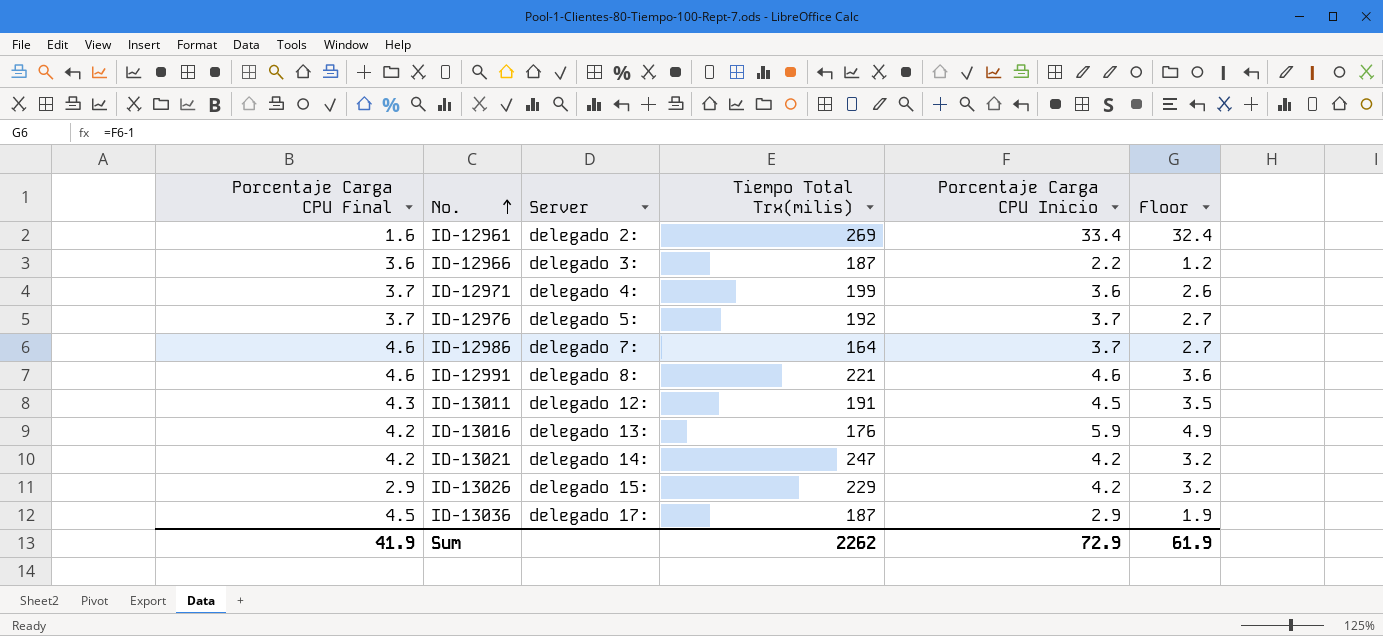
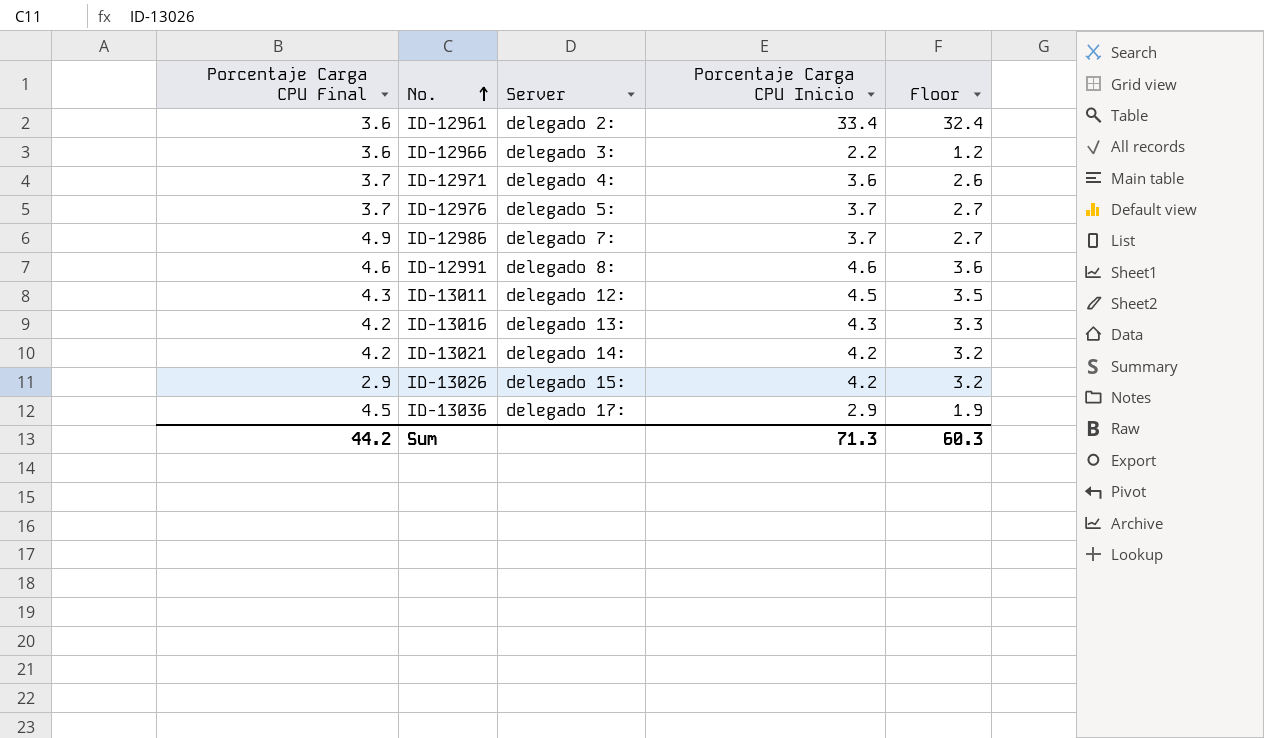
column Tiempo Total Trx(milis) | position: 4 -> none
ID-12961 | Porcentaje Carga CPU Final: 1.6 -> 3.6
ID-12986 | Porcentaje Carga CPU Final: 4.6 -> 4.9
ID-13016 | Porcentaje Carga CPU Inicio: 5.9 -> 4.3
ID-13016 | Floor: 4.9 -> 3.3
Sum | Porcentaje Carga CPU Final: 41.9 -> 44.2
Sum | Porcentaje Carga CPU Inicio: 72.9 -> 71.3
Sum | Floor: 61.9 -> 60.3

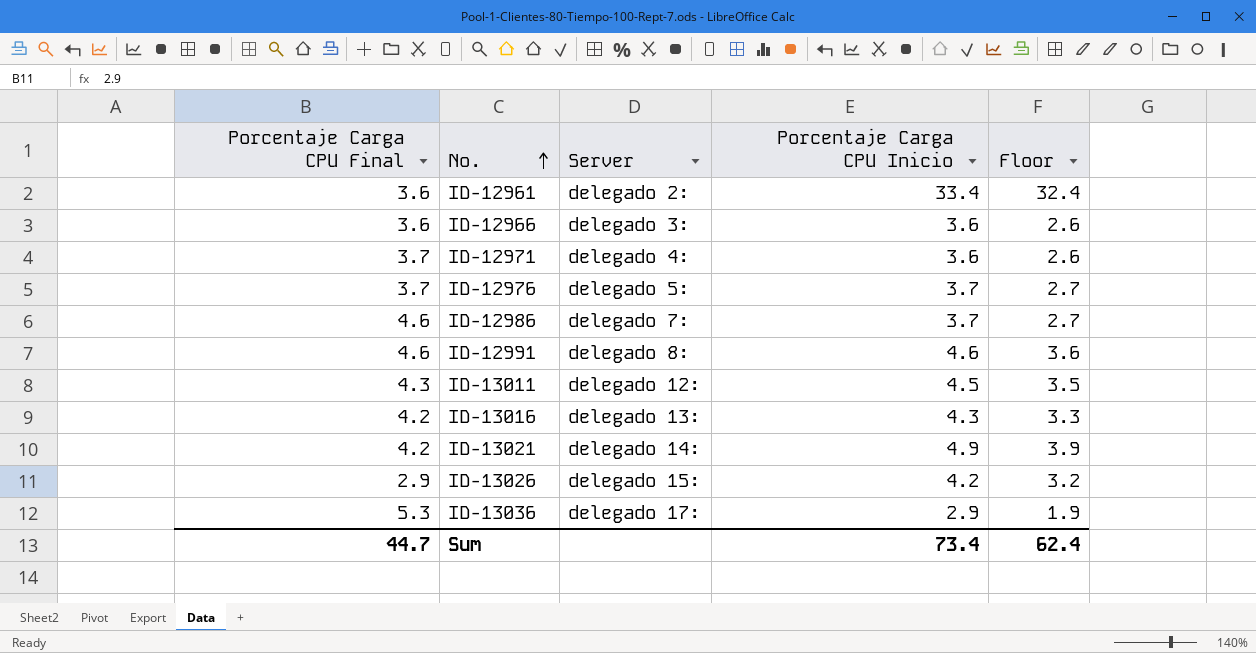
ID-12966 | Porcentaje Carga CPU Inicio: 2.2 -> 3.6
ID-12966 | Floor: 1.2 -> 2.6
ID-12986 | Porcentaje Carga CPU Final: 4.9 -> 4.6
ID-13021 | Porcentaje Carga CPU Inicio: 4.2 -> 4.9
ID-13021 | Floor: 3.2 -> 3.9
ID-13036 | Porcentaje Carga CPU Final: 4.5 -> 5.3
Sum | Porcentaje Carga CPU Final: 44.2 -> 44.7
Sum | Porcentaje Carga CPU Inicio: 71.3 -> 73.4
Sum | Floor: 60.3 -> 62.4

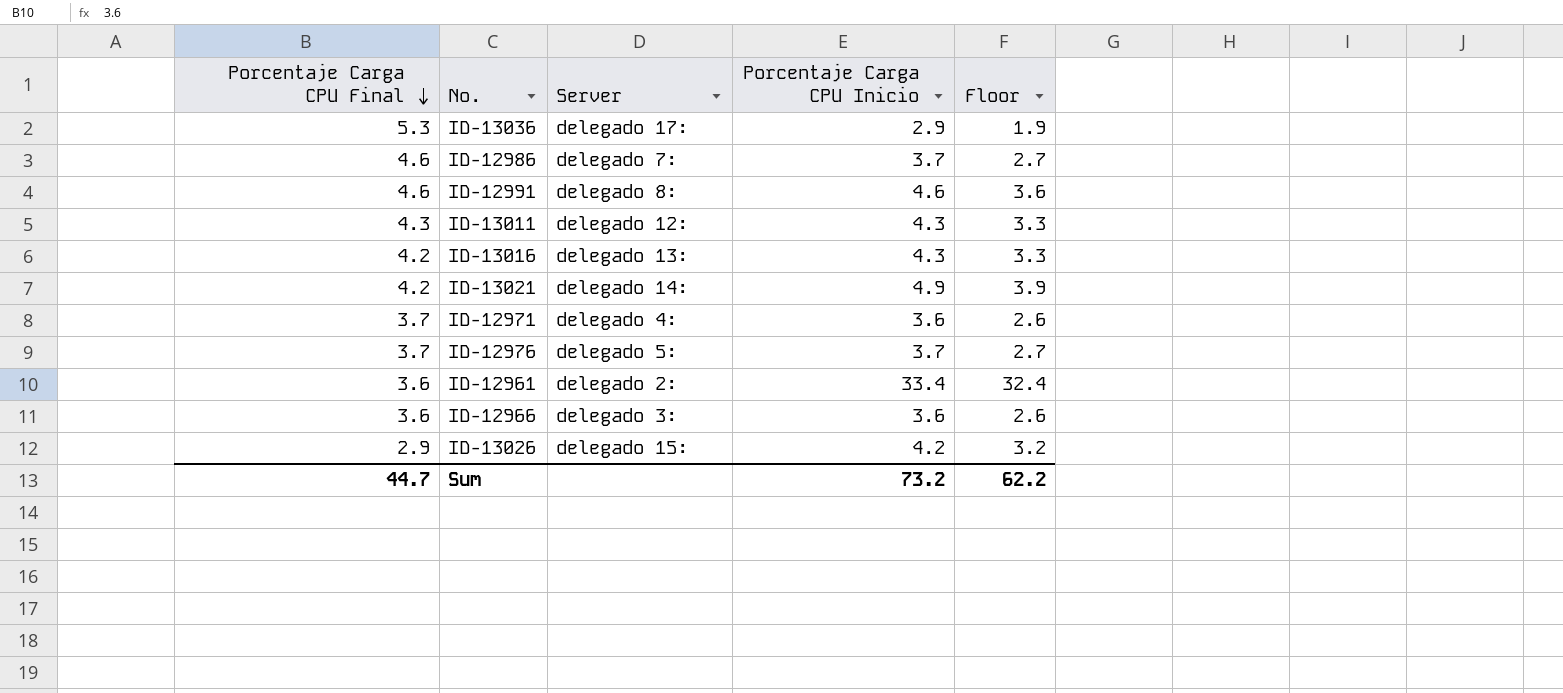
row order: No. ascending -> Porcentaje Carga CPU Final descending
ID-13011 | Porcentaje Carga CPU Inicio: 4.5 -> 4.3
ID-13011 | Floor: 3.5 -> 3.3
Sum | Porcentaje Carga CPU Inicio: 73.4 -> 73.2
Sum | Floor: 62.4 -> 62.2

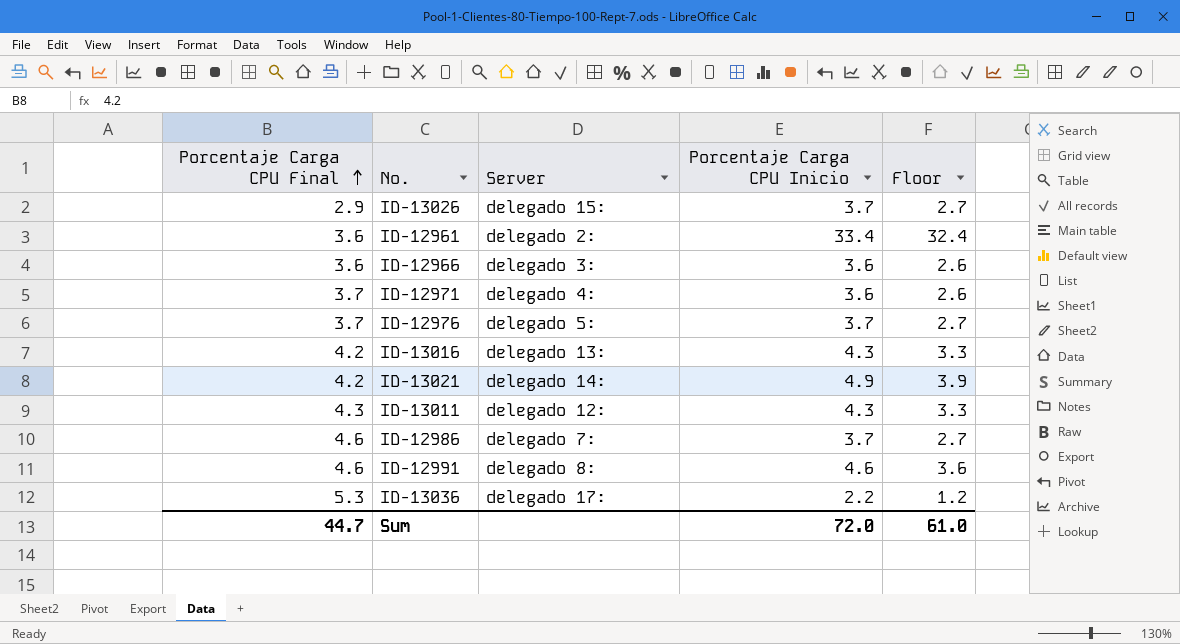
row order: Porcentaje Carga CPU Final descending -> Porcentaje Carga CPU Final ascending
ID-13026 | Porcentaje Carga CPU Inicio: 4.2 -> 3.7
ID-13026 | Floor: 3.2 -> 2.7
ID-13036 | Porcentaje Carga CPU Inicio: 2.9 -> 2.2
ID-13036 | Floor: 1.9 -> 1.2
Sum | Porcentaje Carga CPU Inicio: 73.2 -> 72.0
Sum | Floor: 62.2 -> 61.0

